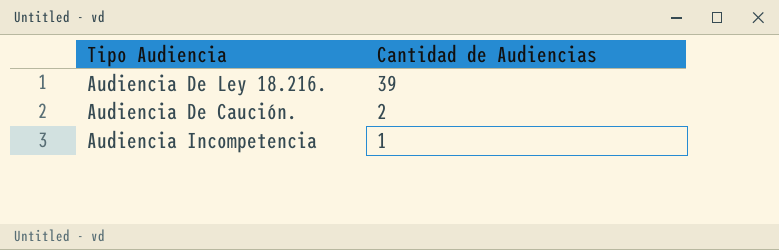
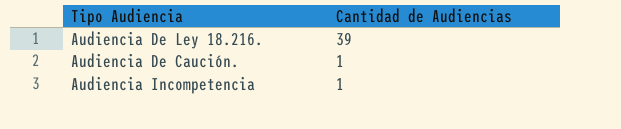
Audiencia De Caución. | Cantidad de Audiencias: 2 -> 1

